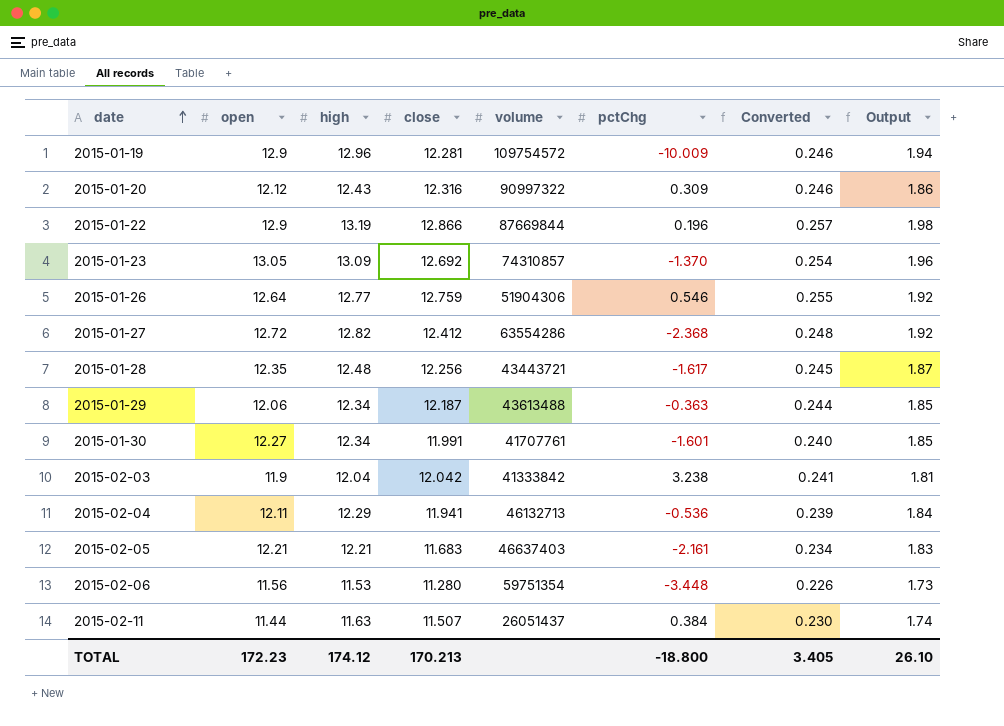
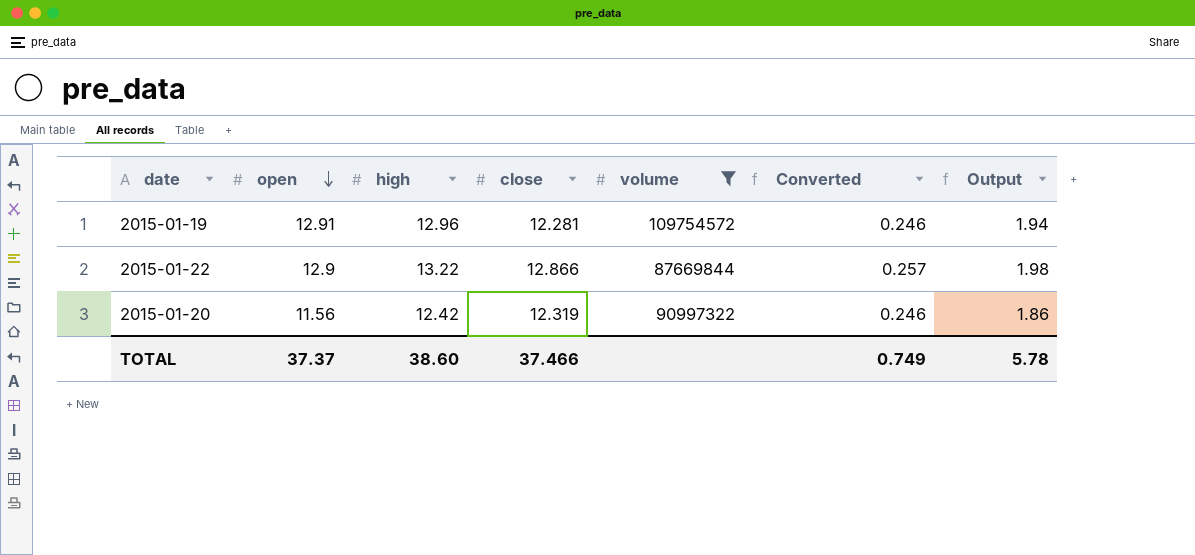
filter: none -> volume >= 87669844
row order: date ascending -> open descending
column pctChg | position: 6 -> none
2015-01-19 | open: 12.9 -> 12.91
2015-01-22 | high: 13.19 -> 13.22
2015-01-20 | open: 12.12 -> 11.56
2015-01-20 | high: 12.43 -> 12.42
2015-01-20 | close: 12.316 -> 12.319
TOTAL | open: 172.23 -> 37.37
TOTAL | high: 174.12 -> 38.60
TOTAL | close: 170.213 -> 37.466
TOTAL | Converted: 3.405 -> 0.749
TOTAL | Output: 26.10 -> 5.78

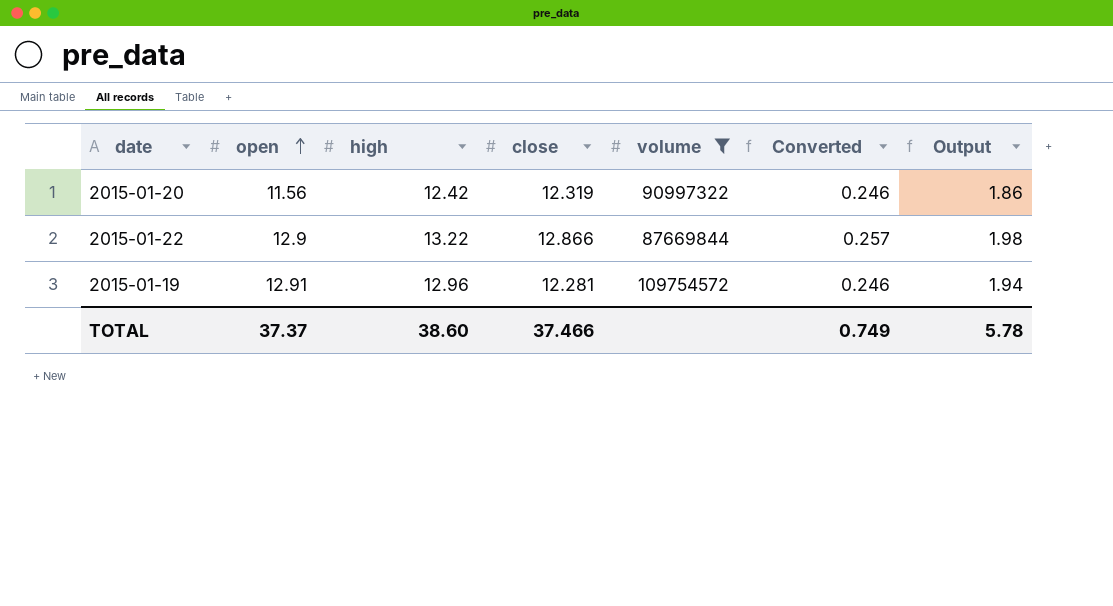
row order: open descending -> open ascending

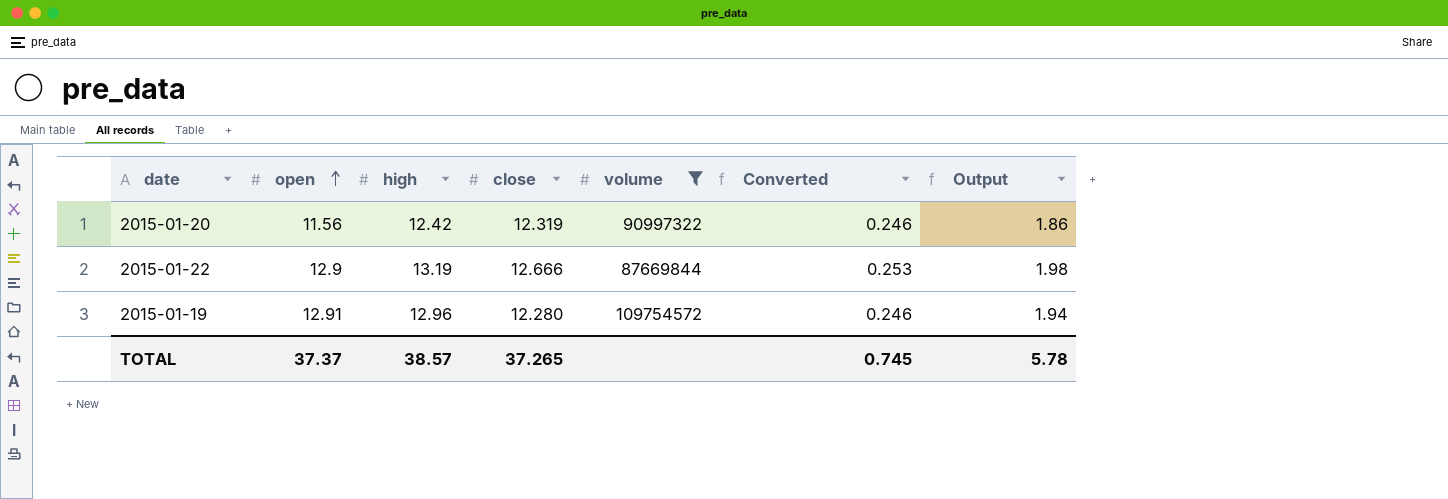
2015-01-22 | high: 13.22 -> 13.19
2015-01-22 | close: 12.866 -> 12.666
2015-01-22 | Converted: 0.257 -> 0.253
2015-01-19 | close: 12.281 -> 12.280
TOTAL | high: 38.60 -> 38.57
TOTAL | close: 37.466 -> 37.265
TOTAL | Converted: 0.749 -> 0.745

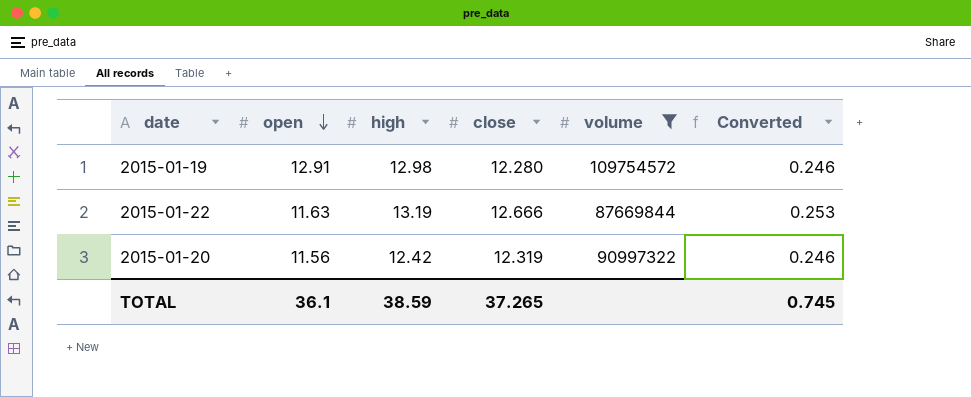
row order: open ascending -> open descending
column Output | formula: [high] * 0.15 -> none
2015-01-19 | high: 12.96 -> 12.98
2015-01-22 | open: 12.9 -> 11.63
TOTAL | open: 37.37 -> 36.1
TOTAL | high: 38.57 -> 38.59

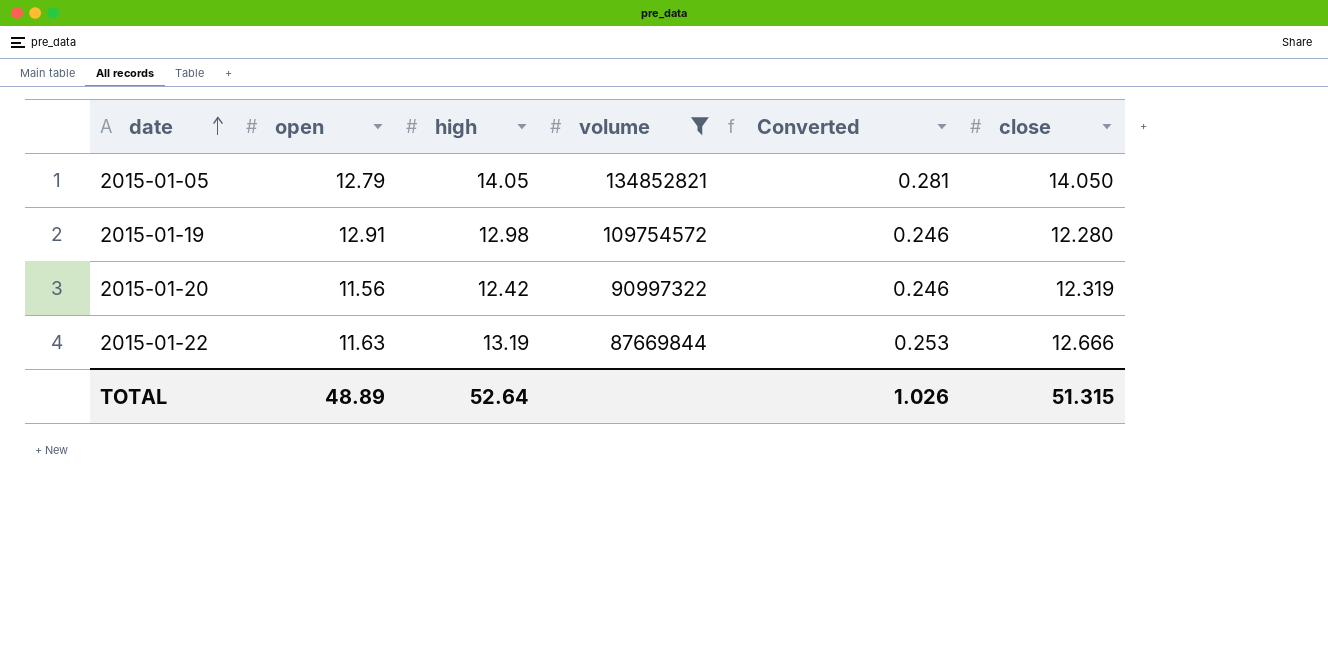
row order: open descending -> date ascending
column close | position: 4 -> 6
row 2015-01-05: none -> 12.79 | 14.05 | 134852821 | 0.281 | 14.050
TOTAL | open: 36.1 -> 48.89
TOTAL | high: 38.59 -> 52.64
TOTAL | Converted: 0.745 -> 1.026
TOTAL | close: 37.265 -> 51.315

